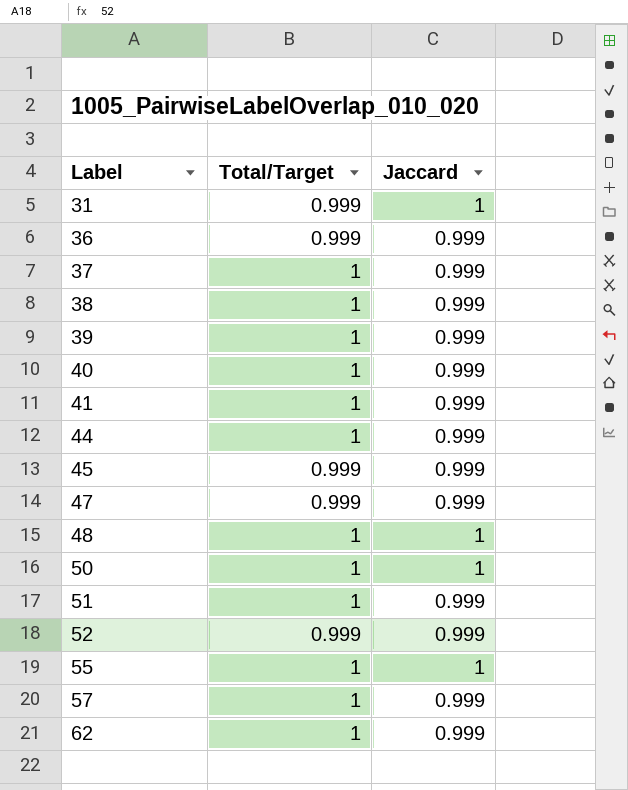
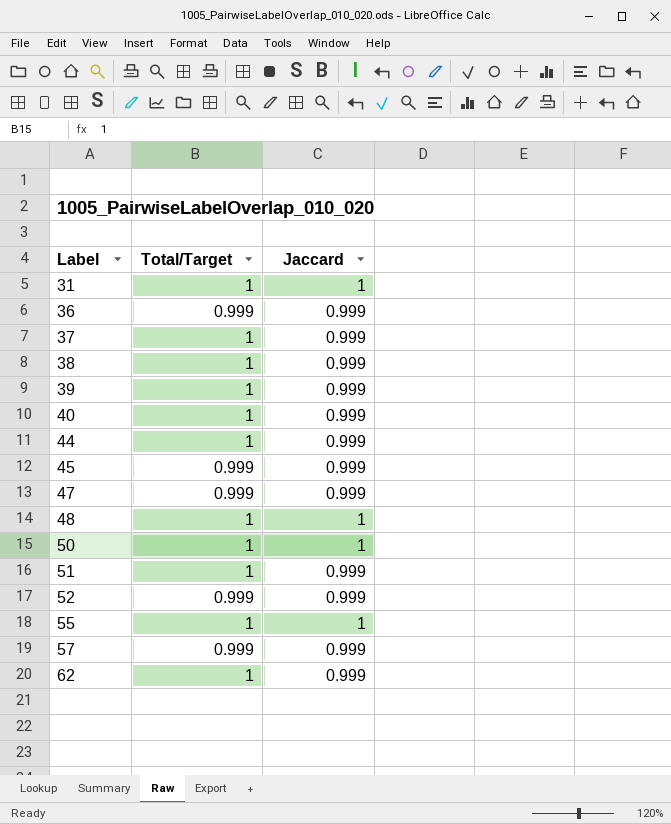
row 41: 1 | 0.999 -> none
31 | Total/Target: 0.999 -> 1
57 | Total/Target: 1 -> 0.999

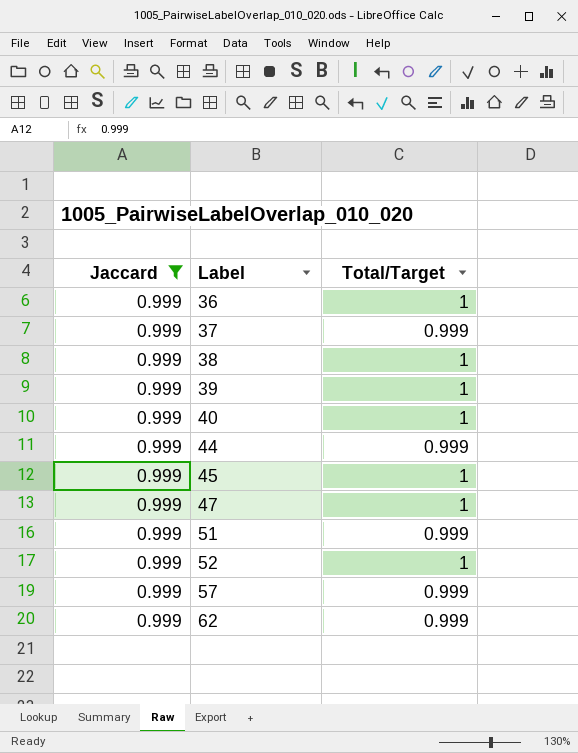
filter: none -> Jaccard = 0.999
column Jaccard | position: 3 -> 1
36 | Total/Target: 0.999 -> 1
37 | Total/Target: 1 -> 0.999
44 | Total/Target: 1 -> 0.999
45 | Total/Target: 0.999 -> 1
47 | Total/Target: 0.999 -> 1
51 | Total/Target: 1 -> 0.999
52 | Total/Target: 0.999 -> 1
62 | Total/Target: 1 -> 0.999

